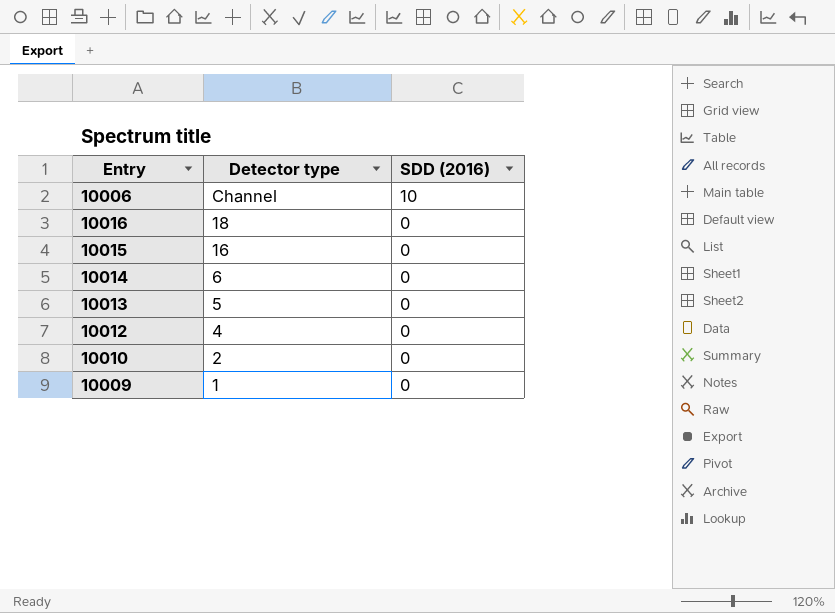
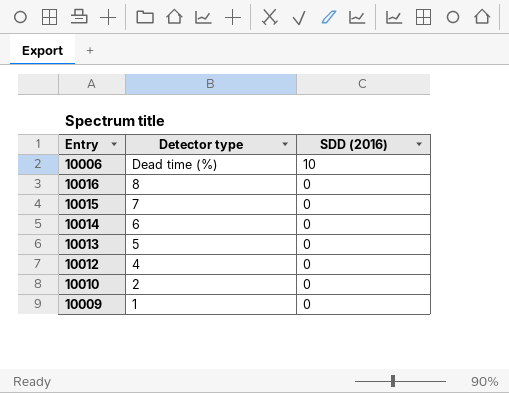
10006 | Detector type: Channel -> Dead time (%)
10016 | Detector type: 18 -> 8
10015 | Detector type: 16 -> 7

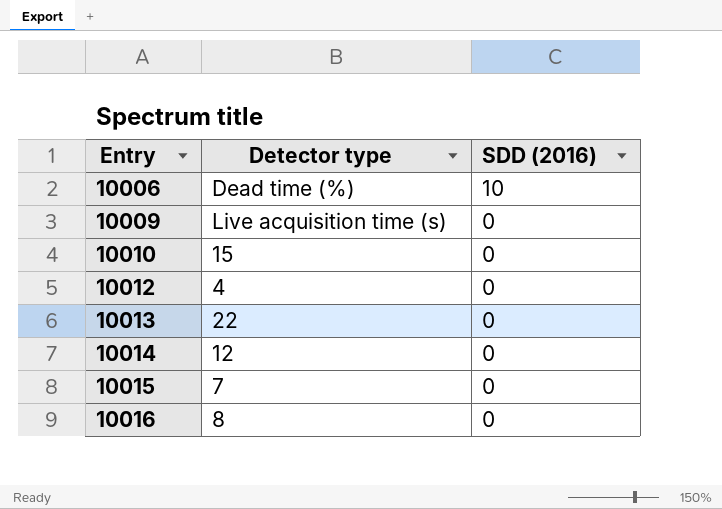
row order: Detector type descending -> Entry ascending
10009 | Detector type: 1 -> Live acquisition time (s)
10010 | Detector type: 2 -> 15
10013 | Detector type: 5 -> 22
10014 | Detector type: 6 -> 12

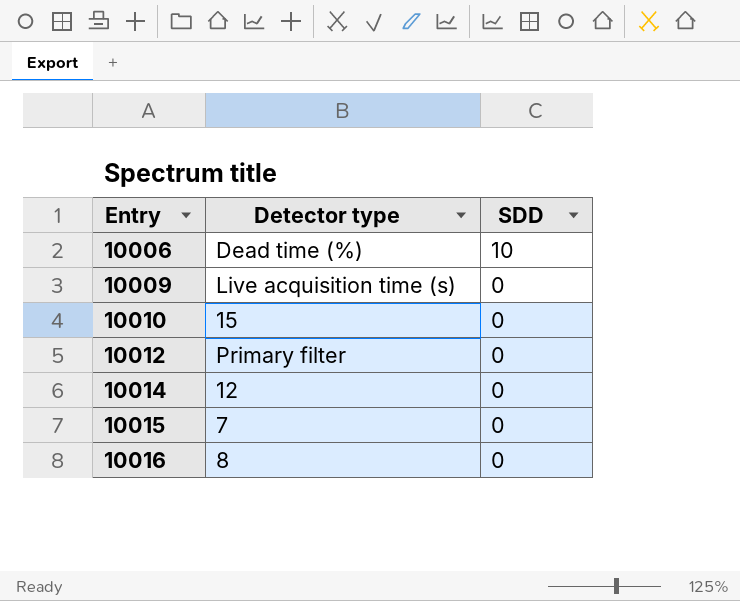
column name: SDD (2016) -> SDD
row 10013: 22 | 0 -> none
10012 | Detector type: 4 -> Primary filter

